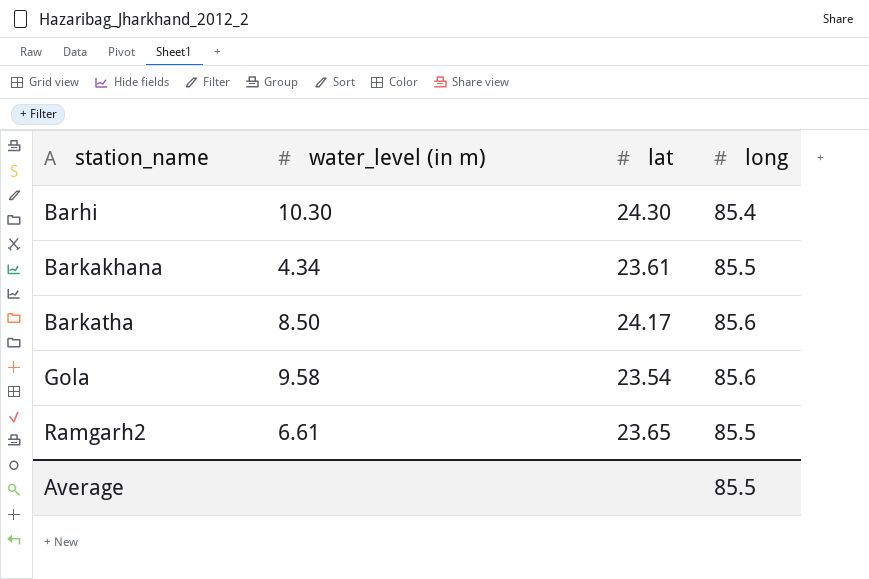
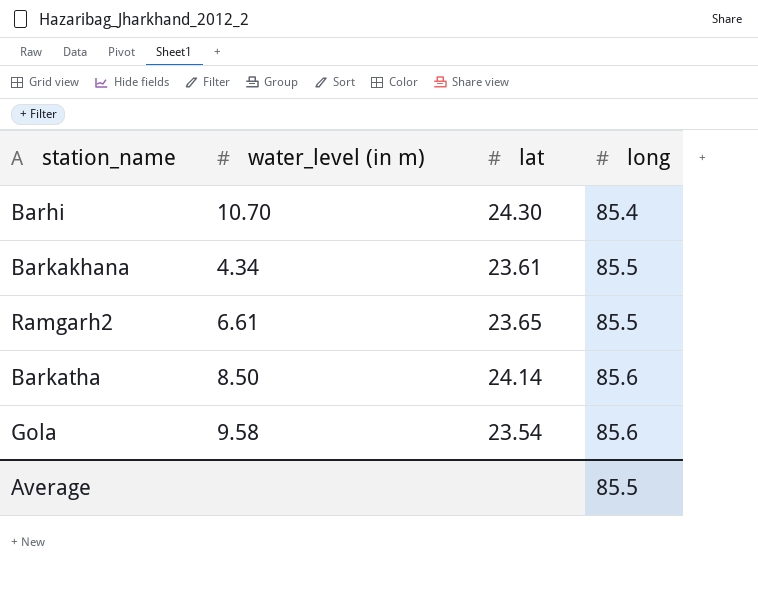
row order: station_name ascending -> long ascending
Barhi | water_level (in m): 10.30 -> 10.70
Barkatha | lat: 24.17 -> 24.14

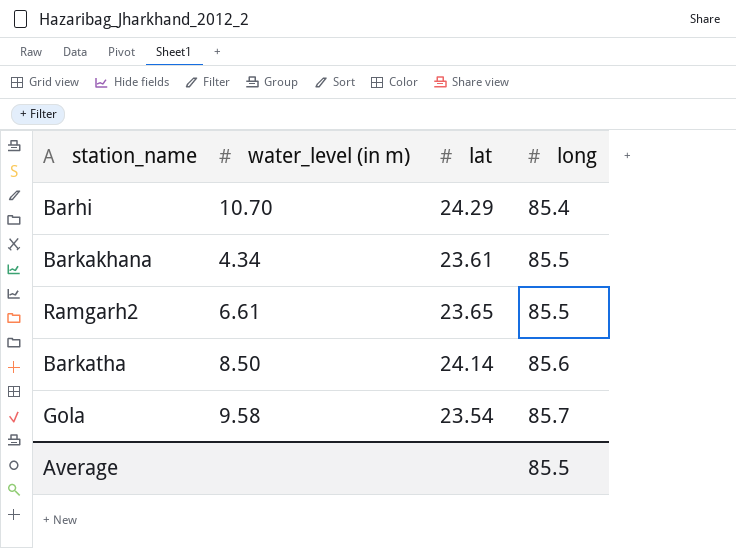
Barhi | lat: 24.30 -> 24.29
Gola | long: 85.6 -> 85.7

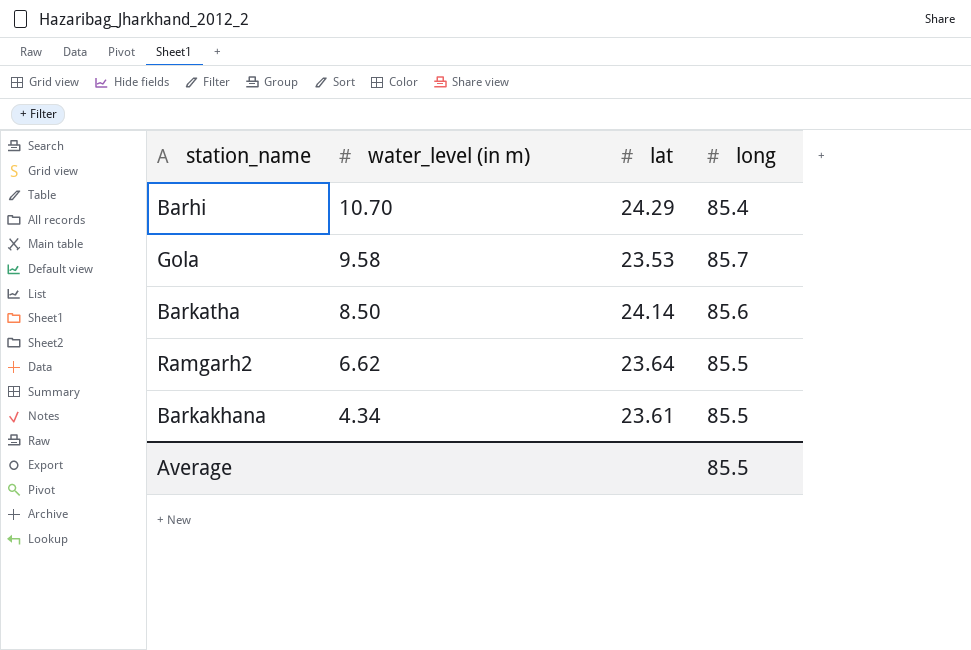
row order: long ascending -> water_level (in m) descending
Gola | lat: 23.54 -> 23.53
Ramgarh2 | water_level (in m): 6.61 -> 6.62
Ramgarh2 | lat: 23.65 -> 23.64

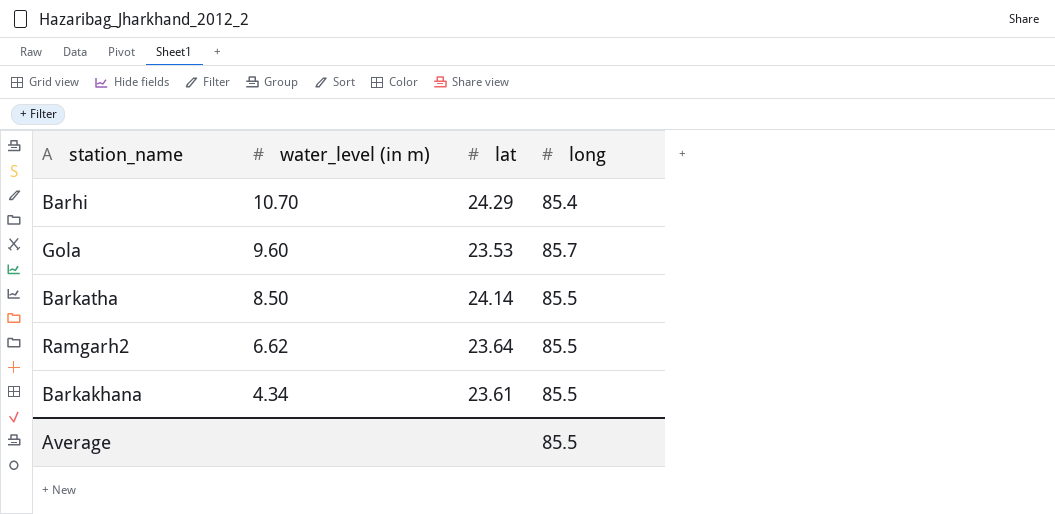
Gola | water_level (in m): 9.58 -> 9.60
Barkatha | long: 85.6 -> 85.5

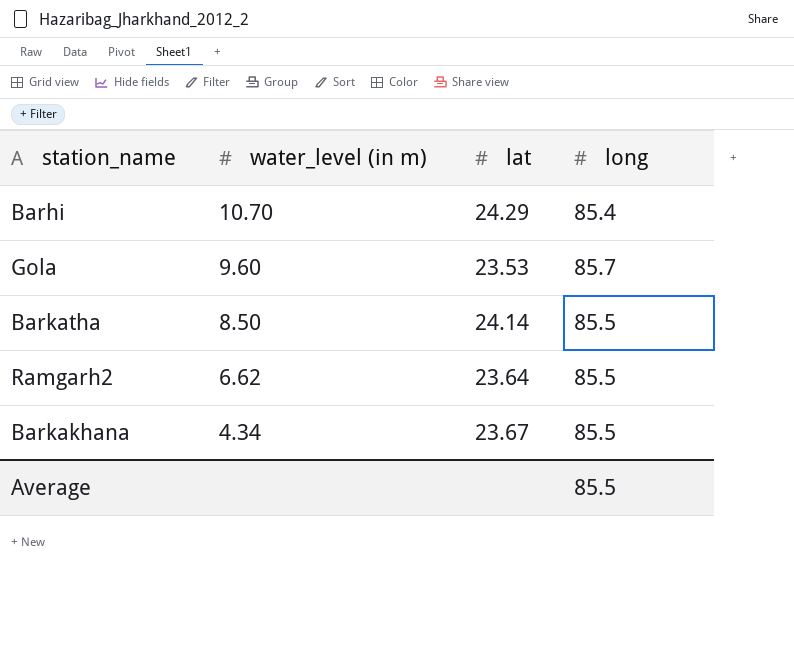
Barkakhana | lat: 23.61 -> 23.67

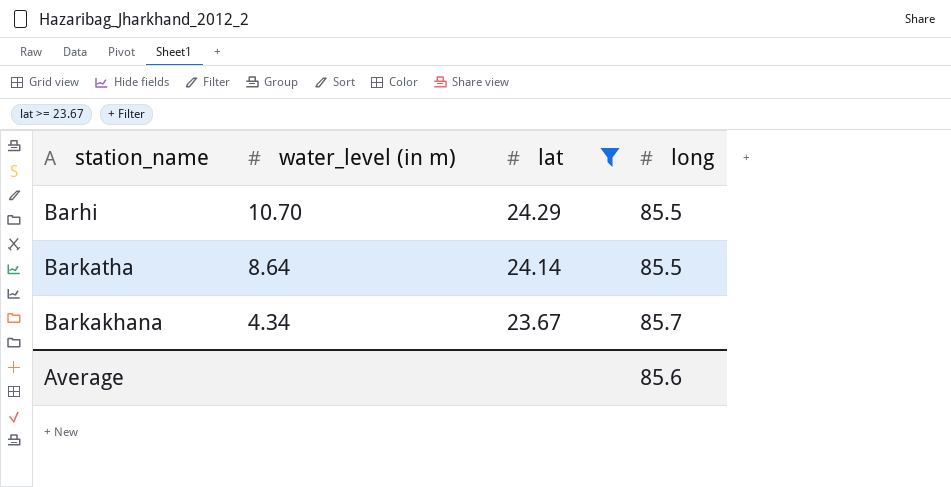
filter: none -> lat >= 23.67
Barhi | long: 85.4 -> 85.5
Barkatha | water_level (in m): 8.50 -> 8.64
Barkakhana | long: 85.5 -> 85.7
Average | long: 85.5 -> 85.6

